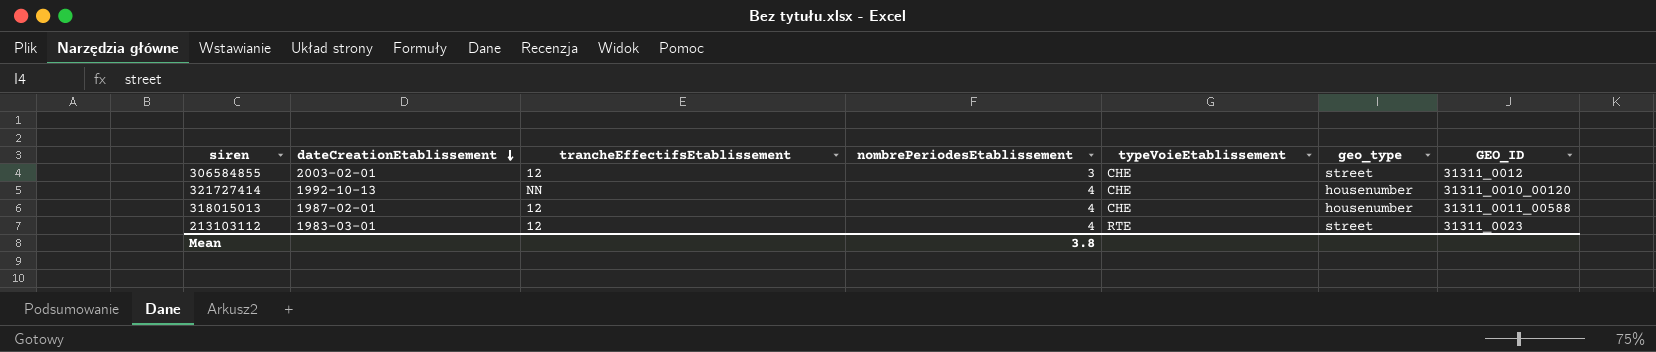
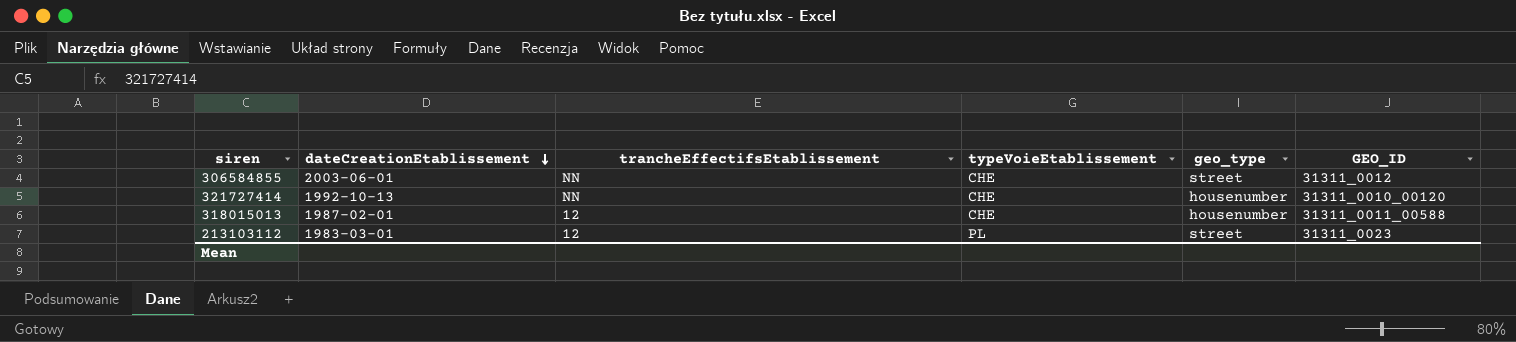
column nombrePeriodesEtablissement | position: 4 -> none
306584855 | dateCreationEtablissement: 2003-02-01 -> 2003-06-01
306584855 | trancheEffectifsEtablissement: 12 -> NN
213103112 | typeVoieEtablissement: RTE -> PL

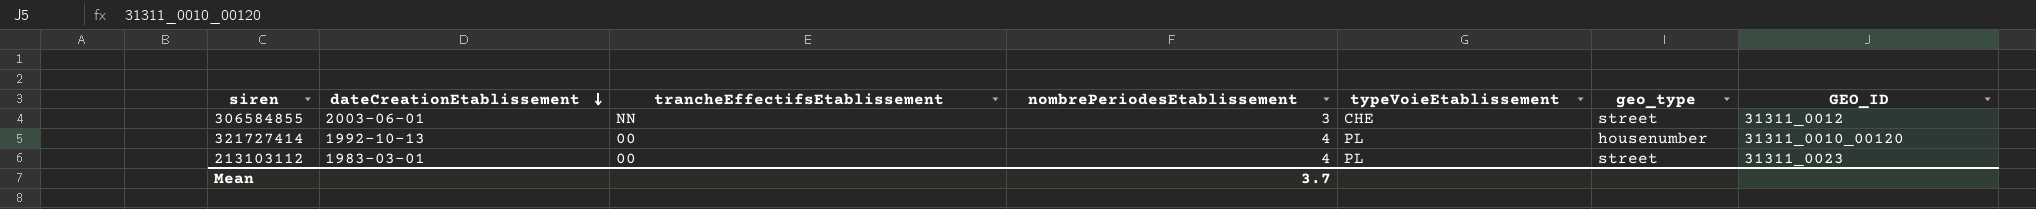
column nombrePeriodesEtablissement | position: none -> 4
row 318015013: 1987-02-01 | 12 | CHE | housenumber | 31311_0011_00588 -> none
321727414 | trancheEffectifsEtablissement: NN -> 00
321727414 | typeVoieEtablissement: CHE -> PL
213103112 | trancheEffectifsEtablissement: 12 -> 00

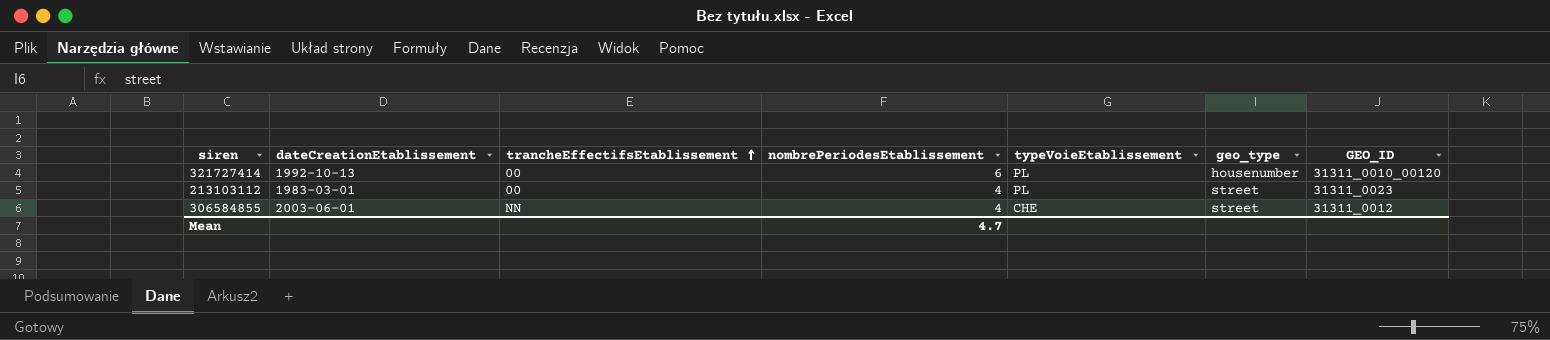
row order: dateCreationEtablissement descending -> trancheEffectifsEtablissement ascending
321727414 | nombrePeriodesEtablissement: 4 -> 6
306584855 | nombrePeriodesEtablissement: 3 -> 4
Mean | nombrePeriodesEtablissement: 3.7 -> 4.7

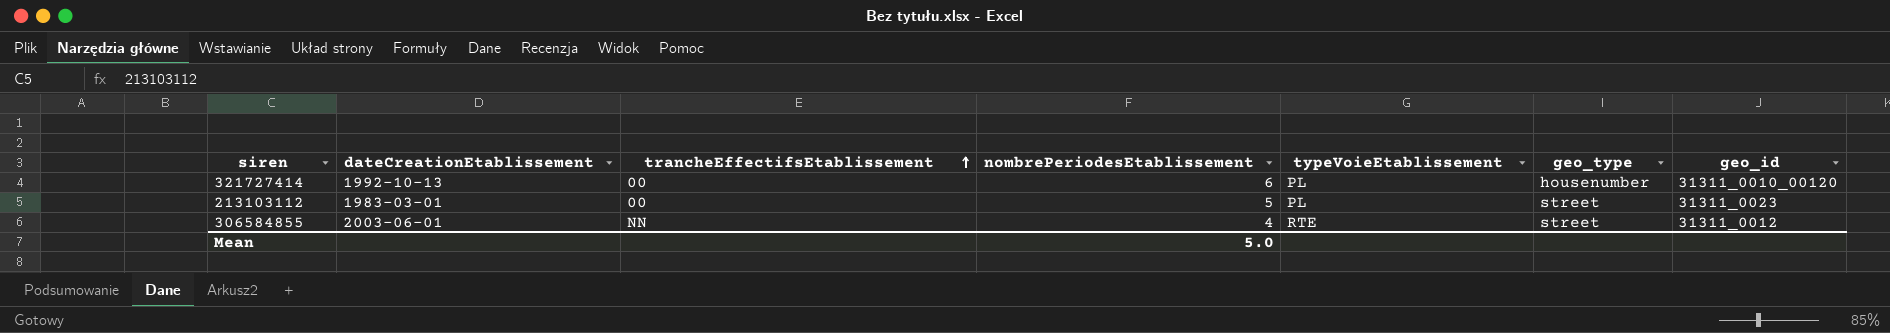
column name: GEO_ID -> geo_id
213103112 | nombrePeriodesEtablissement: 4 -> 5
306584855 | typeVoieEtablissement: CHE -> RTE
Mean | nombrePeriodesEtablissement: 4.7 -> 5.0

